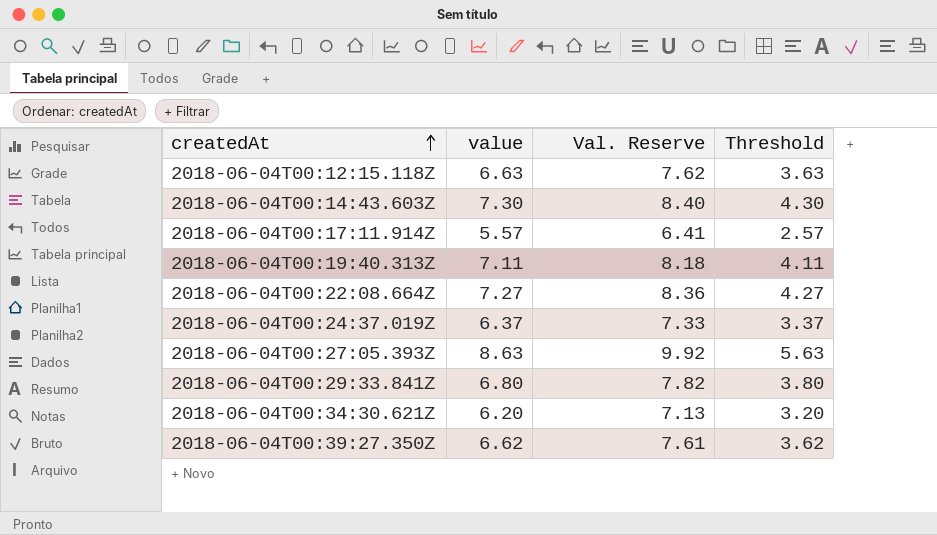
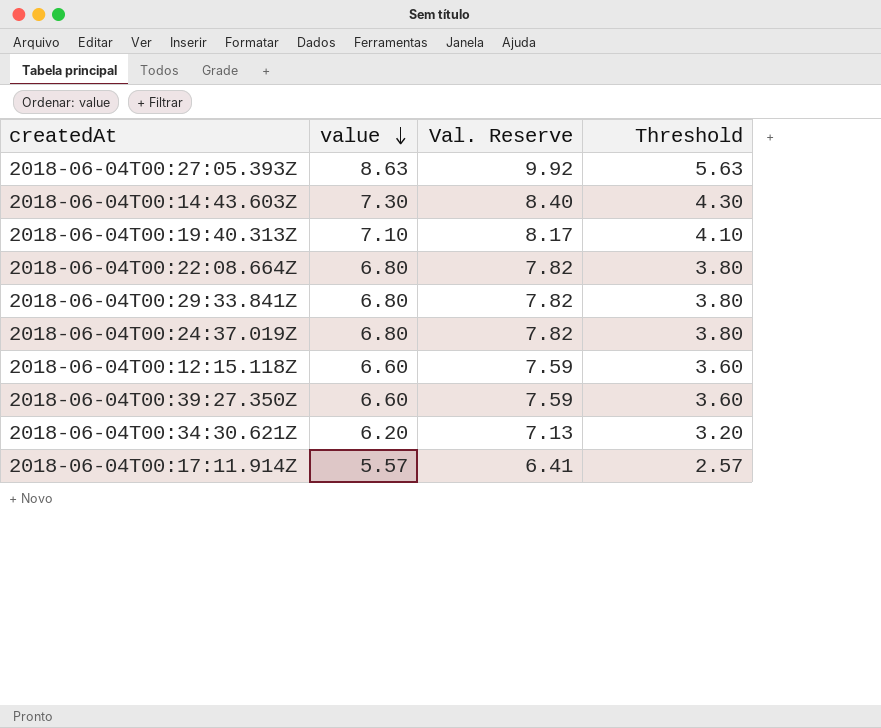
row order: createdAt ascending -> value descending
2018-06-04T00:19:40.313Z | value: 7.11 -> 7.10
2018-06-04T00:19:40.313Z | Val. Reserve: 8.18 -> 8.17
2018-06-04T00:19:40.313Z | Threshold: 4.11 -> 4.10
2018-06-04T00:22:08.664Z | value: 7.27 -> 6.80
2018-06-04T00:22:08.664Z | Val. Reserve: 8.36 -> 7.82
2018-06-04T00:22:08.664Z | Threshold: 4.27 -> 3.80
2018-06-04T00:24:37.019Z | value: 6.37 -> 6.80
2018-06-04T00:24:37.019Z | Val. Reserve: 7.33 -> 7.82
2018-06-04T00:24:37.019Z | Threshold: 3.37 -> 3.80
2018-06-04T00:12:15.118Z | value: 6.63 -> 6.60
2018-06-04T00:12:15.118Z | Val. Reserve: 7.62 -> 7.59
2018-06-04T00:12:15.118Z | Threshold: 3.63 -> 3.60
2018-06-04T00:39:27.350Z | value: 6.62 -> 6.60
2018-06-04T00:39:27.350Z | Val. Reserve: 7.61 -> 7.59
2018-06-04T00:39:27.350Z | Threshold: 3.62 -> 3.60

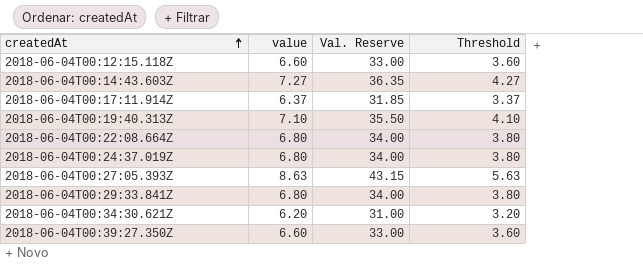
row order: value descending -> createdAt ascending
column Val. Reserve | formula: [value] * 1.15 -> [value] * 5
2018-06-04T00:14:43.603Z | value: 7.30 -> 7.27
2018-06-04T00:14:43.603Z | Threshold: 4.30 -> 4.27
2018-06-04T00:17:11.914Z | value: 5.57 -> 6.37
2018-06-04T00:17:11.914Z | Threshold: 2.57 -> 3.37

